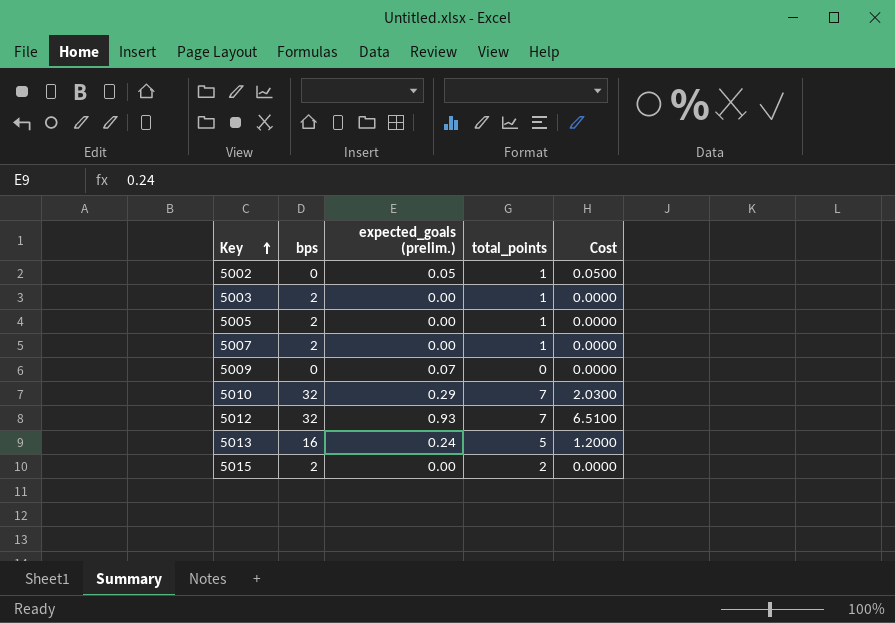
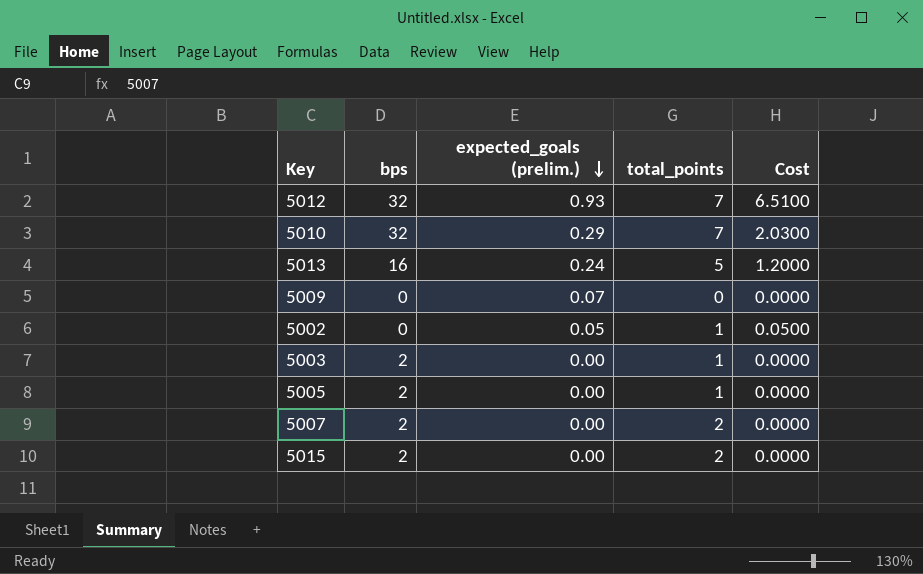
row order: Key ascending -> expected_goals (prelim.) descending
5007 | total_points: 1 -> 2

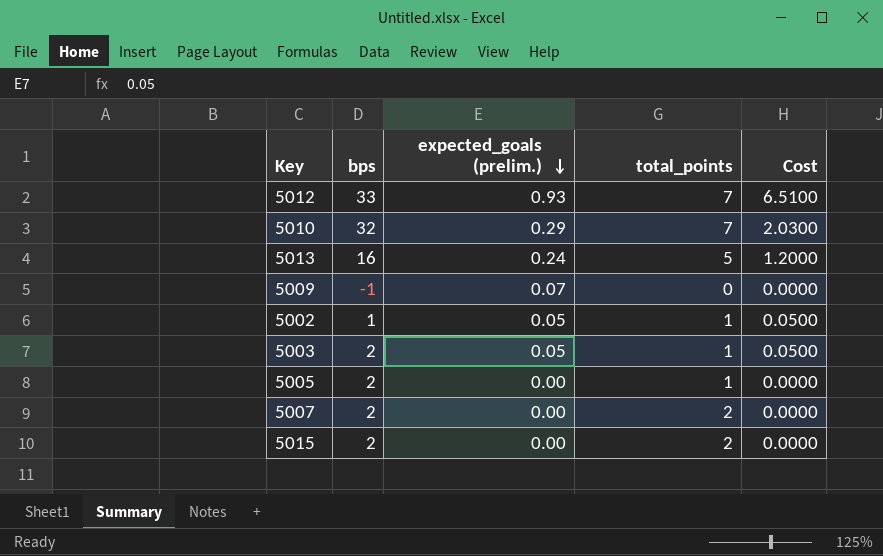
5012 | bps: 32 -> 33
5009 | bps: 0 -> -1
5002 | bps: 0 -> 1
5003 | expected_goals (prelim.): 0.00 -> 0.05
5003 | Cost: 0.0000 -> 0.0500

